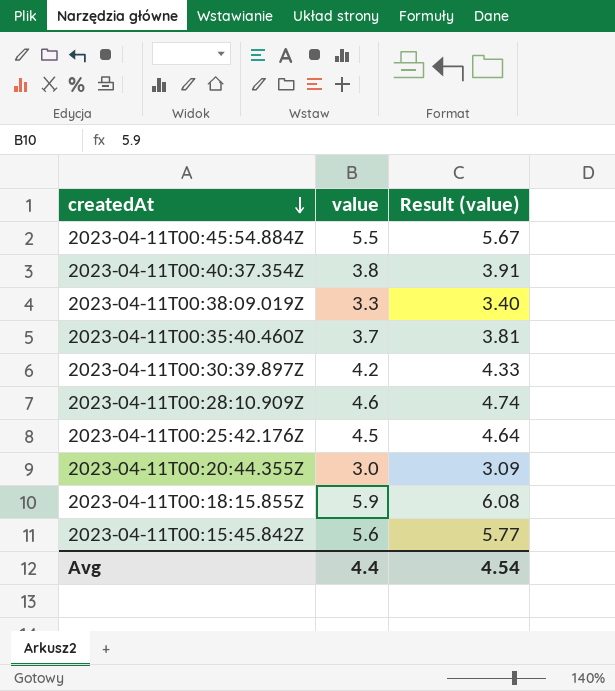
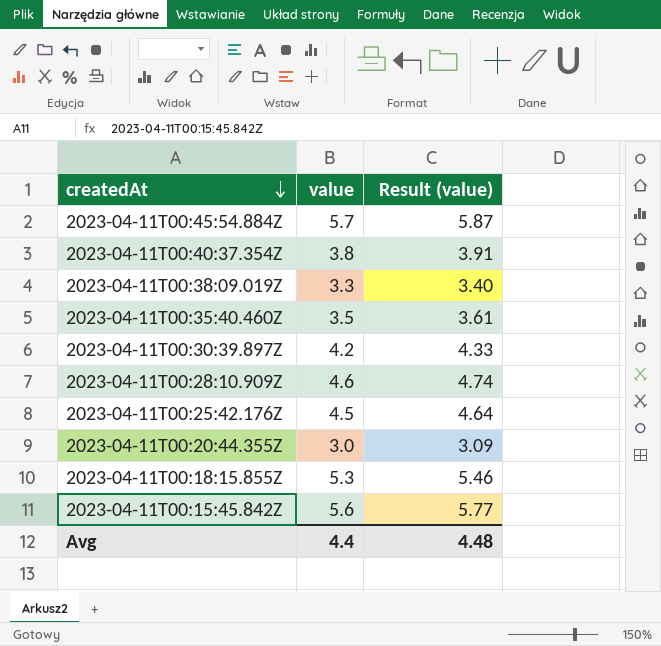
2023-04-11T00:45:54.884Z | value: 5.5 -> 5.7
2023-04-11T00:45:54.884Z | Result (value): 5.67 -> 5.87
2023-04-11T00:35:40.460Z | value: 3.7 -> 3.5
2023-04-11T00:35:40.460Z | Result (value): 3.81 -> 3.61
2023-04-11T00:18:15.855Z | value: 5.9 -> 5.3
2023-04-11T00:18:15.855Z | Result (value): 6.08 -> 5.46
Avg | Result (value): 4.54 -> 4.48

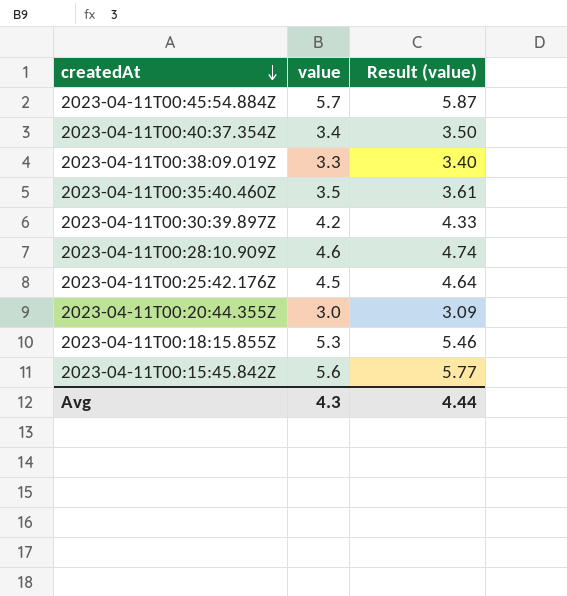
2023-04-11T00:40:37.354Z | value: 3.8 -> 3.4
2023-04-11T00:40:37.354Z | Result (value): 3.91 -> 3.50
Avg | value: 4.4 -> 4.3
Avg | Result (value): 4.48 -> 4.44

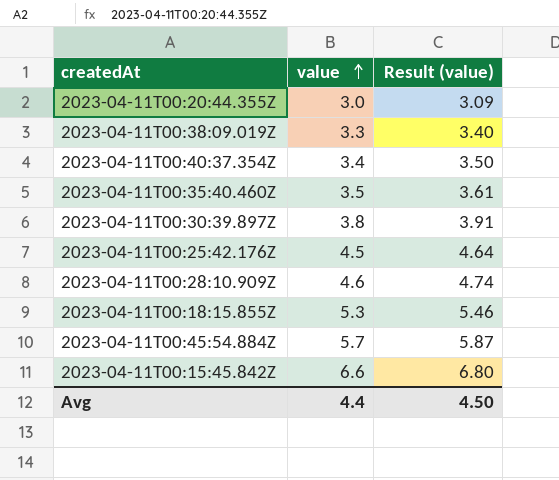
row order: createdAt descending -> value ascending
2023-04-11T00:30:39.897Z | value: 4.2 -> 3.8
2023-04-11T00:30:39.897Z | Result (value): 4.33 -> 3.91
2023-04-11T00:15:45.842Z | value: 5.6 -> 6.6
2023-04-11T00:15:45.842Z | Result (value): 5.77 -> 6.80
Avg | value: 4.3 -> 4.4
Avg | Result (value): 4.44 -> 4.50

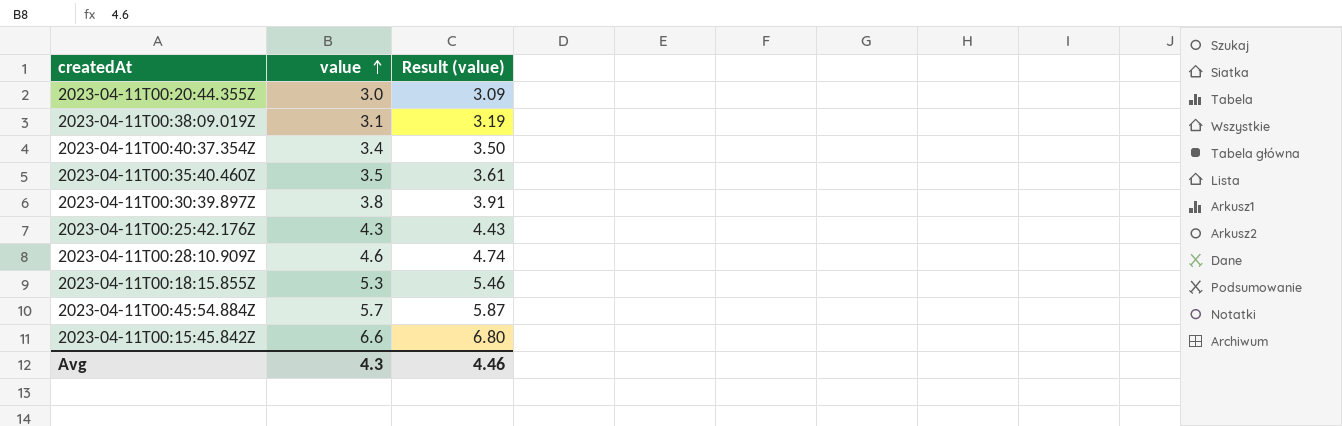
2023-04-11T00:38:09.019Z | value: 3.3 -> 3.1
2023-04-11T00:38:09.019Z | Result (value): 3.40 -> 3.19
2023-04-11T00:25:42.176Z | value: 4.5 -> 4.3
2023-04-11T00:25:42.176Z | Result (value): 4.64 -> 4.43
Avg | value: 4.4 -> 4.3
Avg | Result (value): 4.50 -> 4.46

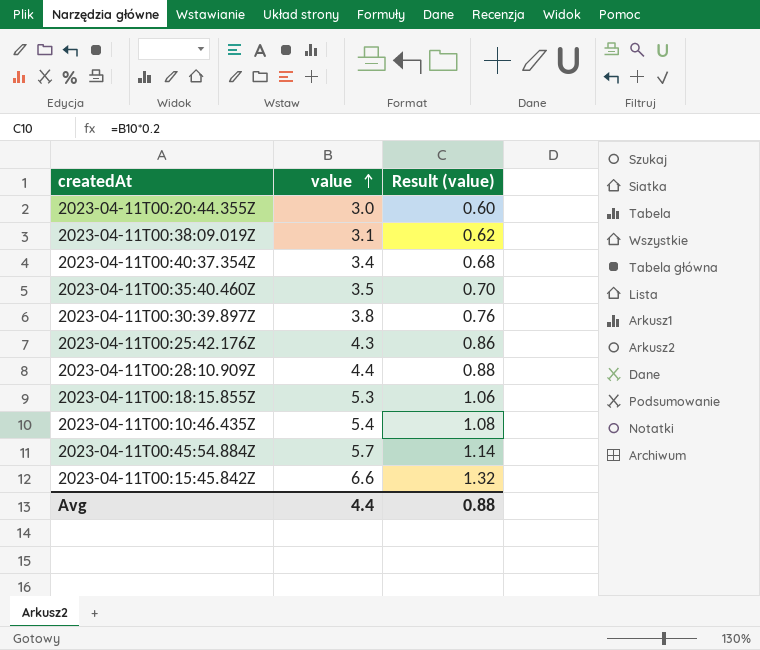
column Result (value) | formula: [value] * 1.03 -> [value] * 0.2
2023-04-11T00:28:10.909Z | value: 4.6 -> 4.4
row 2023-04-11T00:10:46.435Z: none -> 5.4 | 1.08
Avg | value: 4.3 -> 4.4
Avg | Result (value): 4.46 -> 0.88

